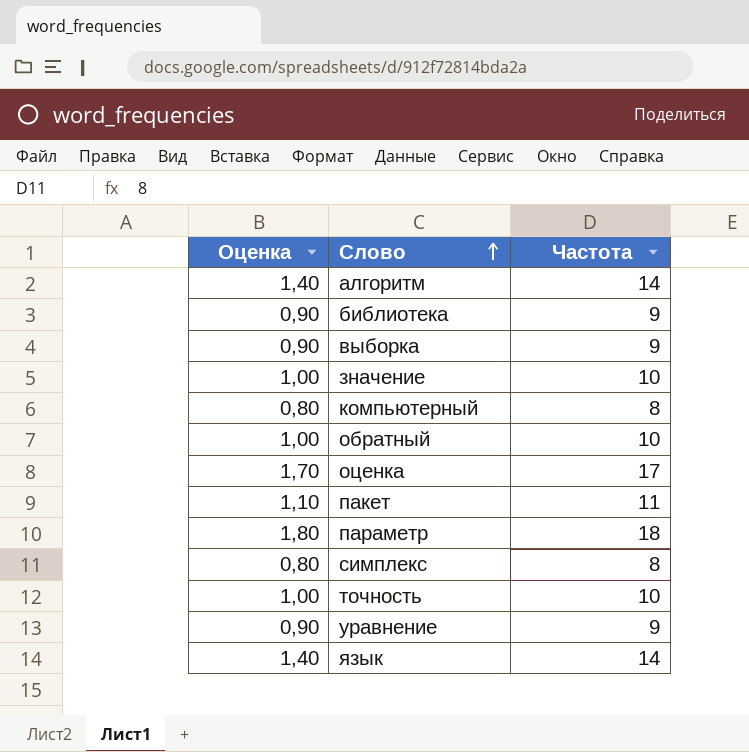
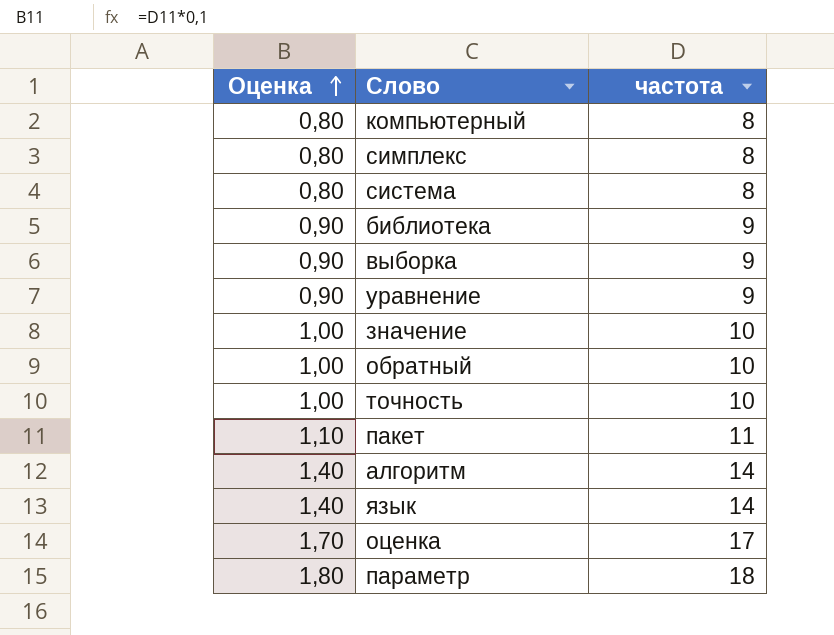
row order: Слово ascending -> Оценка ascending
column name: Частота -> частота
row система: none -> 0,80 | 8

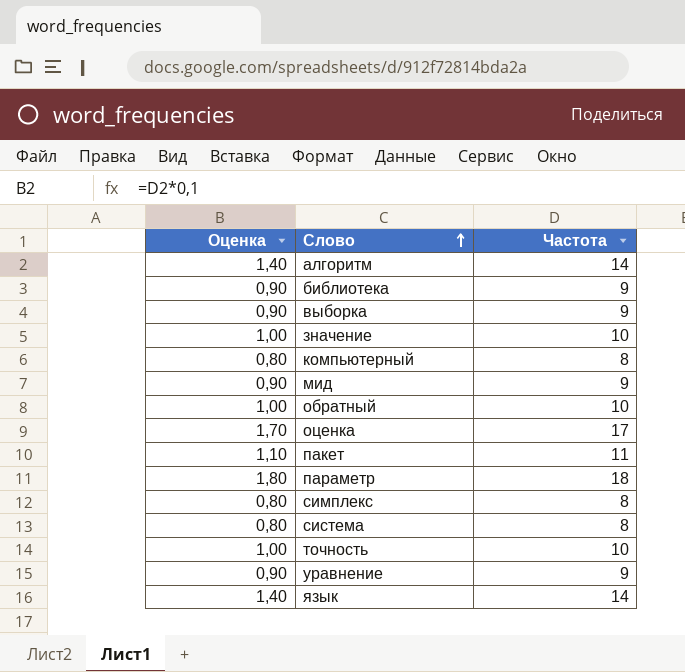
row order: Оценка ascending -> Слово ascending
column name: частота -> Частота
row мид: none -> 0,90 | 9

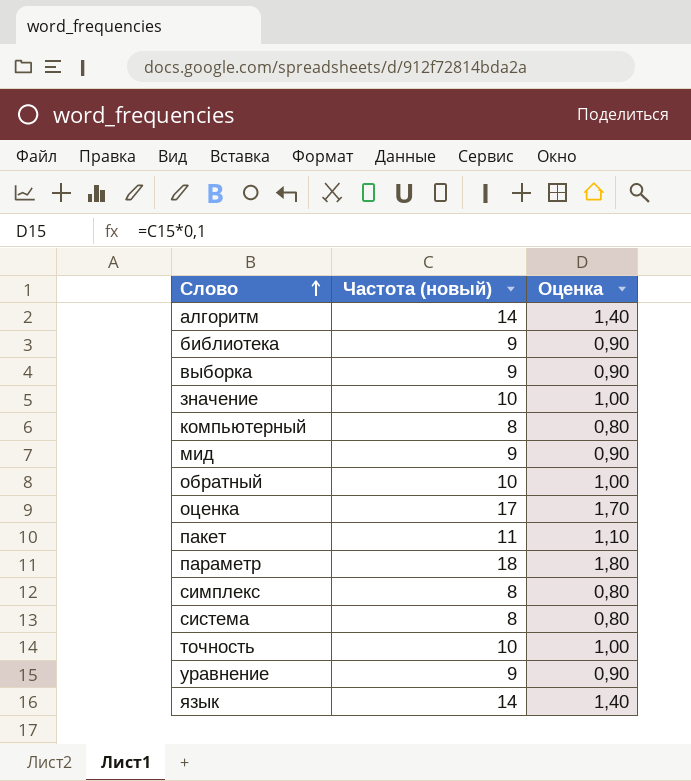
column name: Частота -> Частота (новый)
column Оценка | position: 1 -> 3

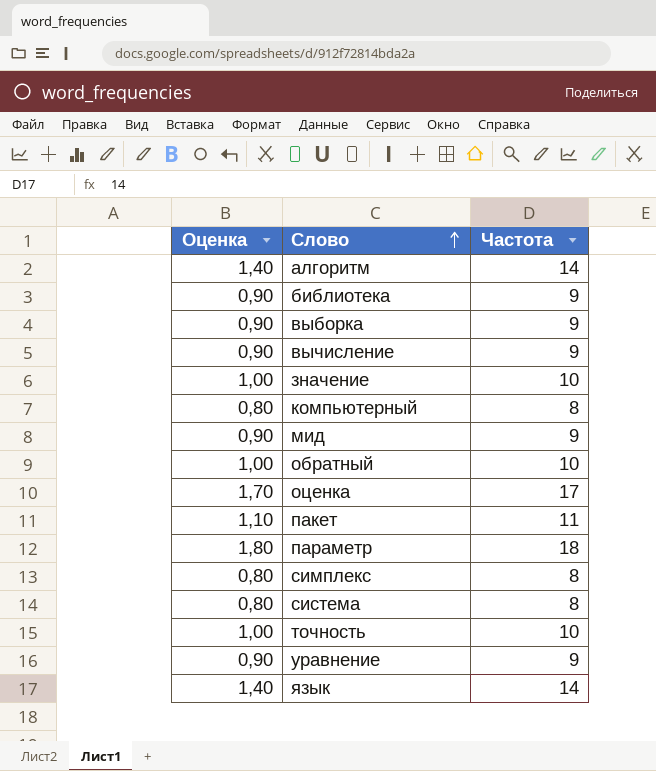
column Оценка | position: 3 -> 1
column name: Частота (новый) -> Частота
row вычисление: none -> 0,90 | 9

